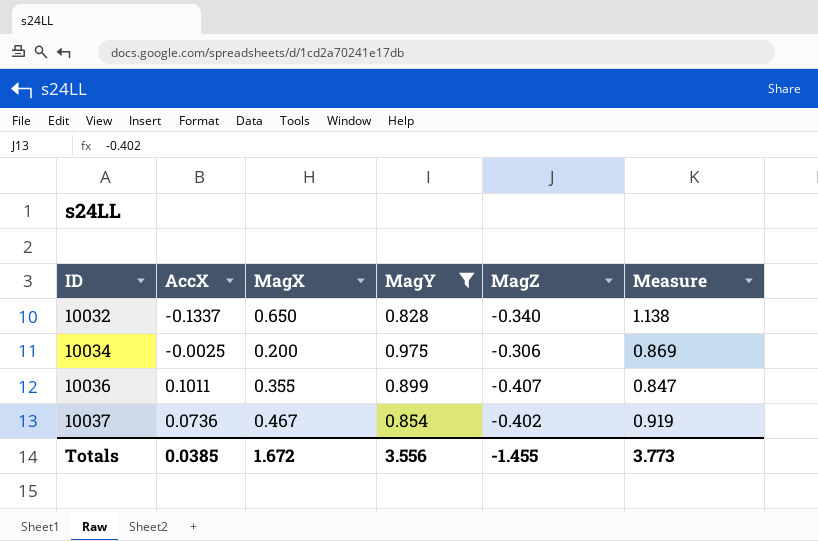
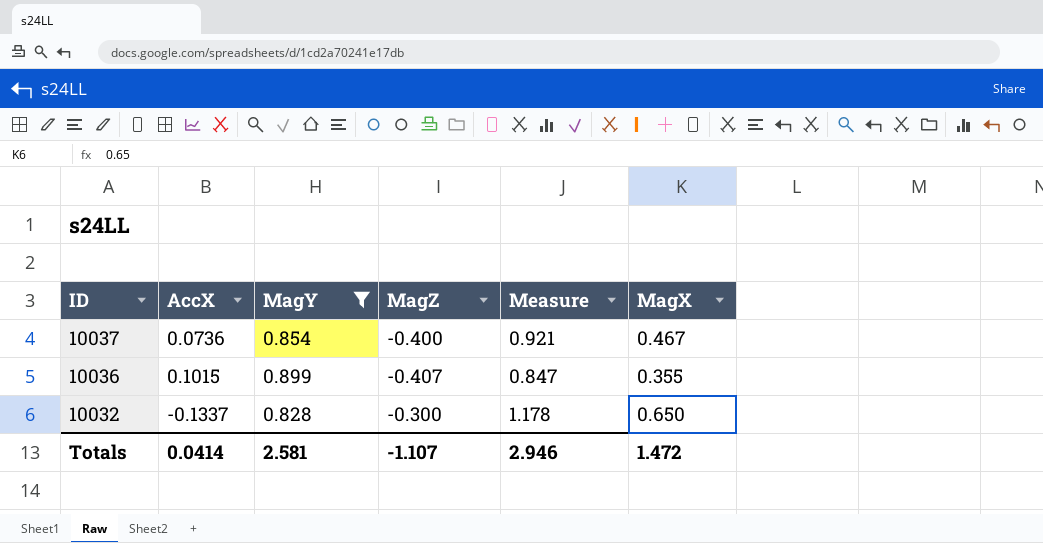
row order: ID ascending -> ID descending
column MagX | position: 3 -> 6
row 10034: -0.0025 | 0.200 | 0.975 | -0.306 | 0.869 -> none
10037 | MagZ: -0.402 -> -0.400
10037 | Measure: 0.919 -> 0.921
10036 | AccX: 0.1011 -> 0.1015
10032 | MagZ: -0.340 -> -0.300
10032 | Measure: 1.138 -> 1.178
Totals | AccX: 0.0385 -> 0.0414
Totals | MagY: 3.556 -> 2.581
Totals | MagZ: -1.455 -> -1.107
Totals | Measure: 3.773 -> 2.946
Totals | MagX: 1.672 -> 1.472

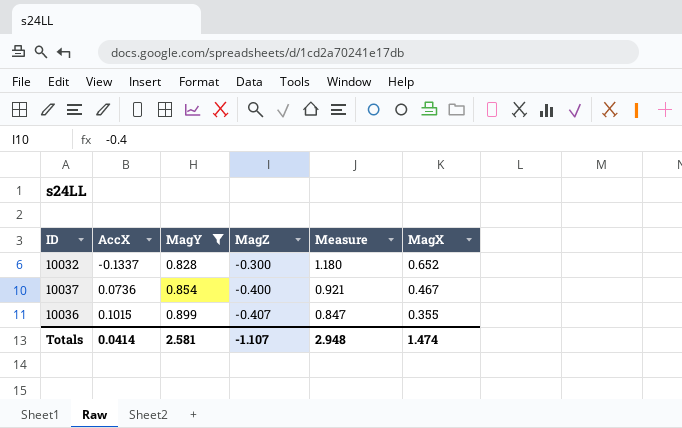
row order: ID descending -> AccX ascending
10032 | Measure: 1.178 -> 1.180
10032 | MagX: 0.650 -> 0.652
Totals | Measure: 2.946 -> 2.948
Totals | MagX: 1.472 -> 1.474

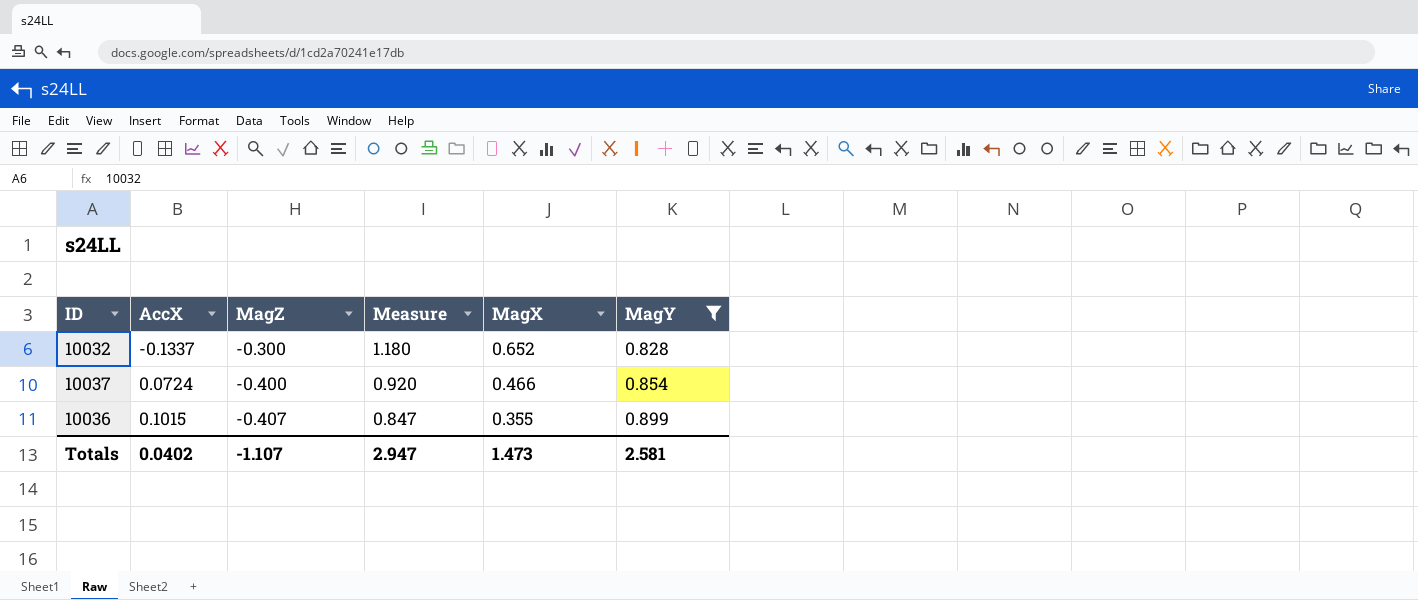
column MagY | position: 3 -> 6
10037 | AccX: 0.0736 -> 0.0724
10037 | Measure: 0.921 -> 0.920
10037 | MagX: 0.467 -> 0.466
Totals | AccX: 0.0414 -> 0.0402
Totals | Measure: 2.948 -> 2.947
Totals | MagX: 1.474 -> 1.473

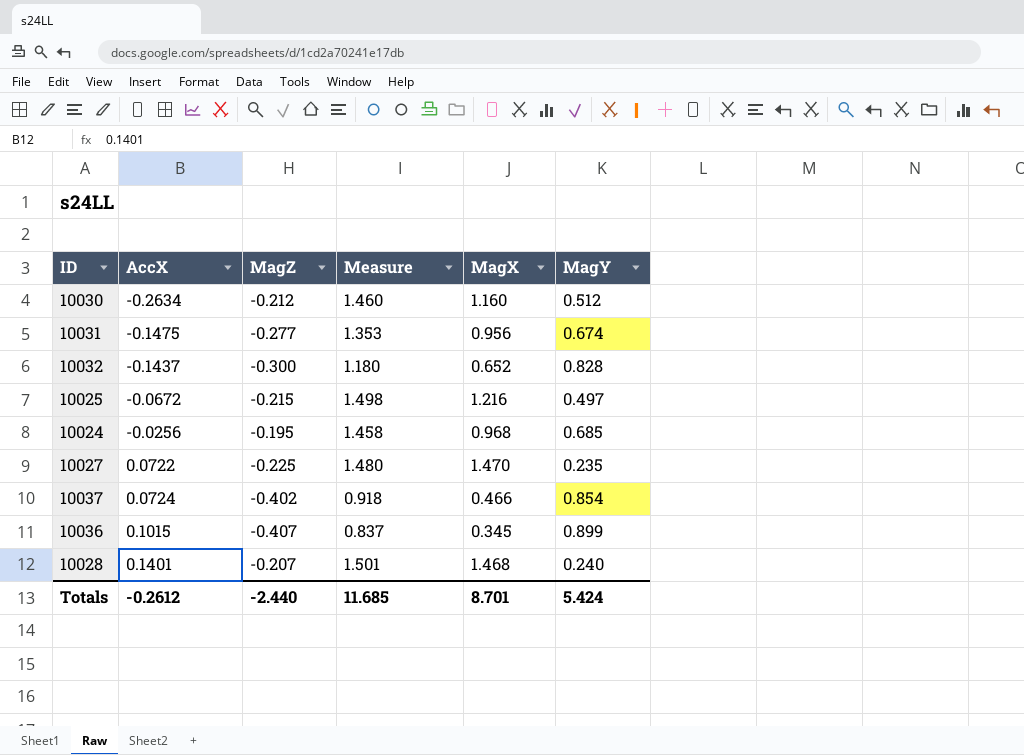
filter: MagY >= 0.828 -> none
10032 | AccX: -0.1337 -> -0.1437
10037 | MagZ: -0.400 -> -0.402
10037 | Measure: 0.920 -> 0.918
10036 | Measure: 0.847 -> 0.837
10036 | MagX: 0.355 -> 0.345
Totals | AccX: 0.0402 -> -0.2612
Totals | MagZ: -1.107 -> -2.440
Totals | Measure: 2.947 -> 11.685
Totals | MagX: 1.473 -> 8.701
Totals | MagY: 2.581 -> 5.424

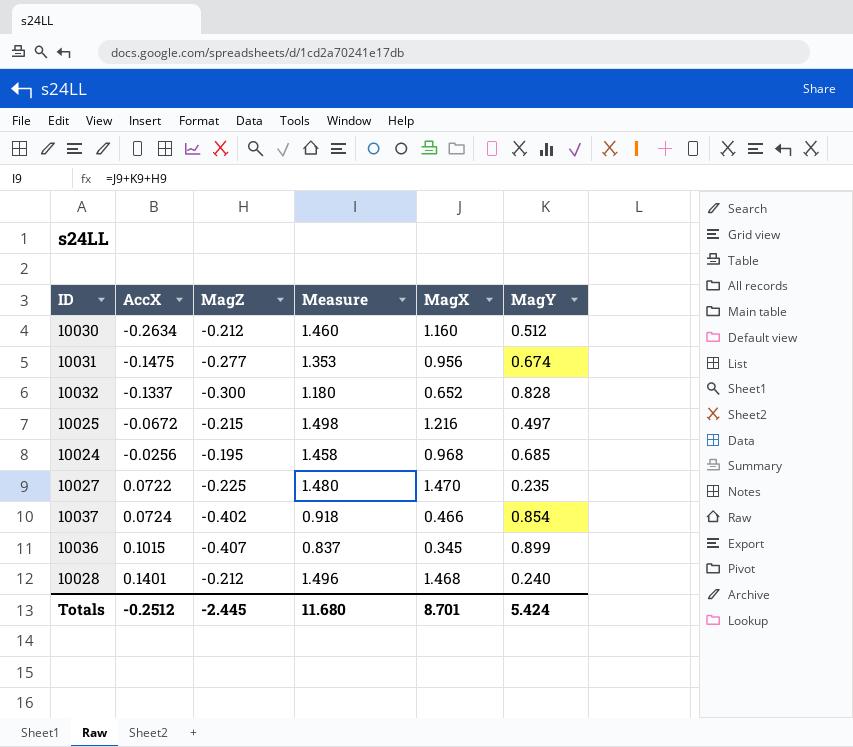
10032 | AccX: -0.1437 -> -0.1337
10028 | MagZ: -0.207 -> -0.212
10028 | Measure: 1.501 -> 1.496
Totals | AccX: -0.2612 -> -0.2512
Totals | MagZ: -2.440 -> -2.445
Totals | Measure: 11.685 -> 11.680

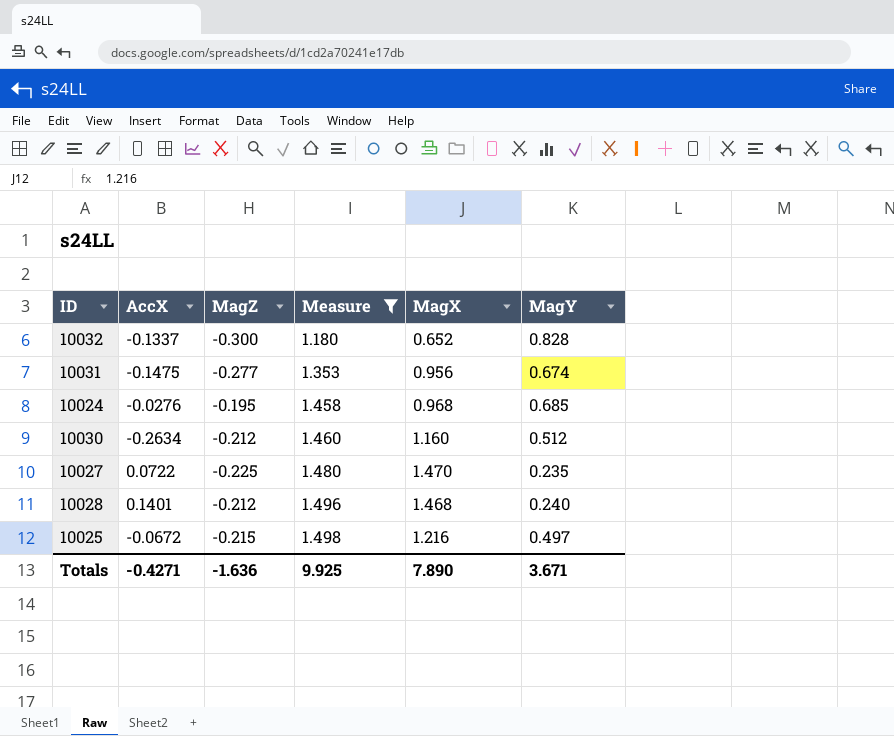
filter: none -> Measure >= 1.180
row order: AccX ascending -> Measure ascending
10024 | AccX: -0.0256 -> -0.0276
Totals | AccX: -0.2512 -> -0.4271
Totals | MagZ: -2.445 -> -1.636
Totals | Measure: 11.680 -> 9.925
Totals | MagX: 8.701 -> 7.890
Totals | MagY: 5.424 -> 3.671

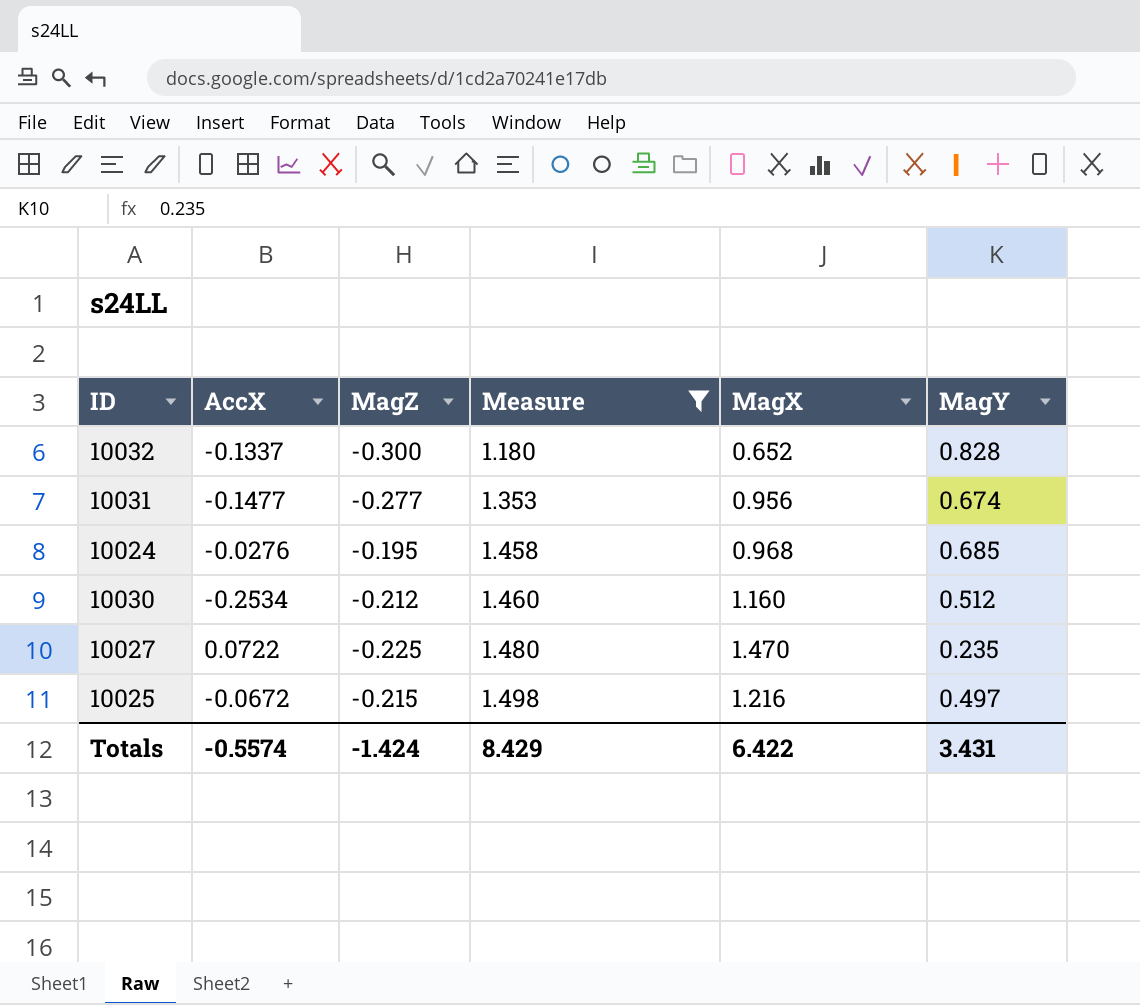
row 10028: 0.1401 | -0.212 | 1.496 | 1.468 | 0.240 -> none
10031 | AccX: -0.1475 -> -0.1477
10030 | AccX: -0.2634 -> -0.2534
Totals | AccX: -0.4271 -> -0.5574
Totals | MagZ: -1.636 -> -1.424
Totals | Measure: 9.925 -> 8.429
Totals | MagX: 7.890 -> 6.422
Totals | MagY: 3.671 -> 3.431

